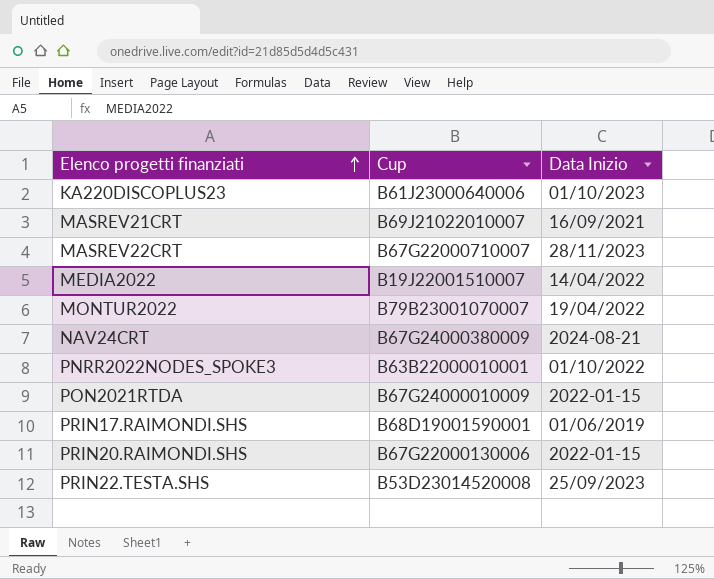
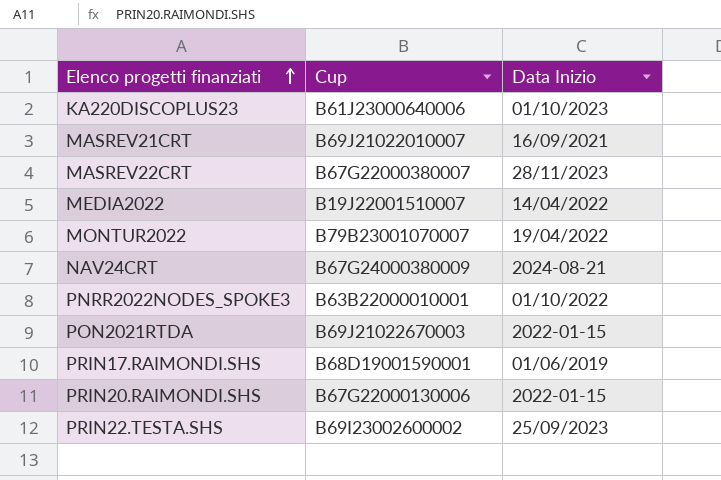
MASREV22CRT | Cup: B67G22000710007 -> B67G22000380007
PON2021RTDA | Cup: B67G24000010009 -> B69J21022670003
PRIN22.TESTA.SHS | Cup: B53D23014520008 -> B69I23002600002

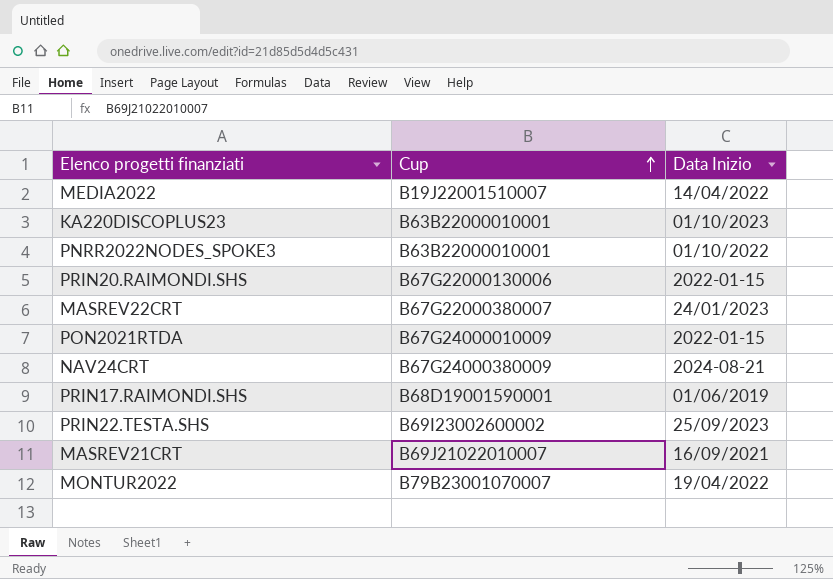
row order: Elenco progetti finanziati ascending -> Cup ascending
KA220DISCOPLUS23 | Cup: B61J23000640006 -> B63B22000010001
MASREV22CRT | Data Inizio: 28/11/2023 -> 24/01/2023
PON2021RTDA | Cup: B69J21022670003 -> B67G24000010009

